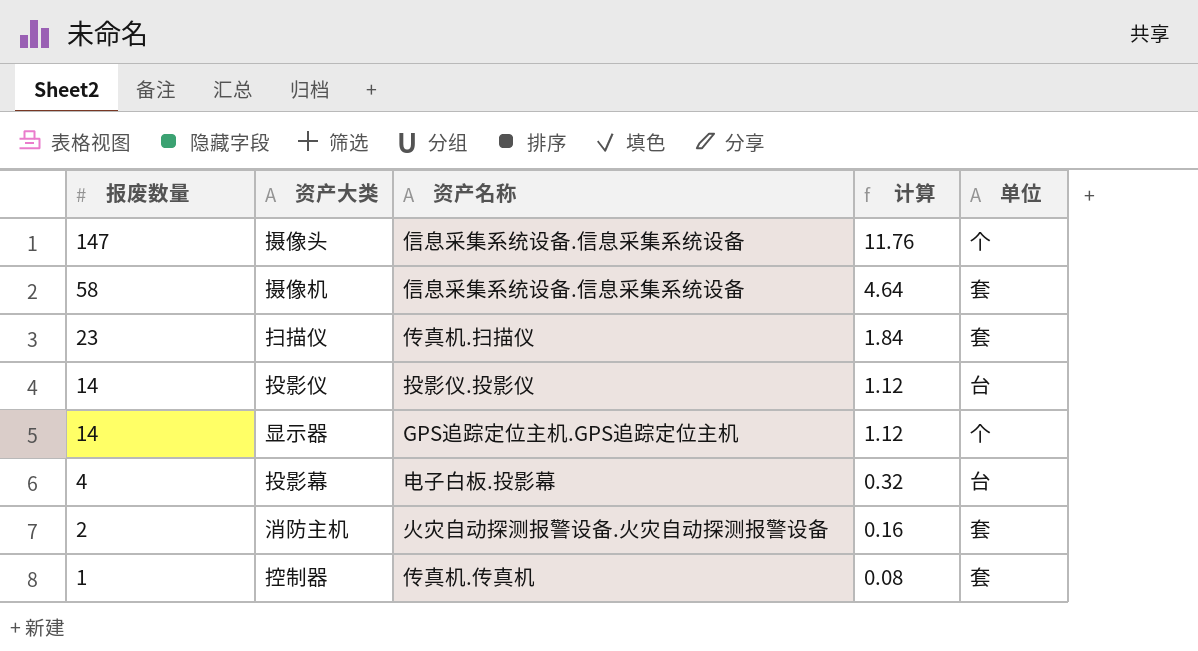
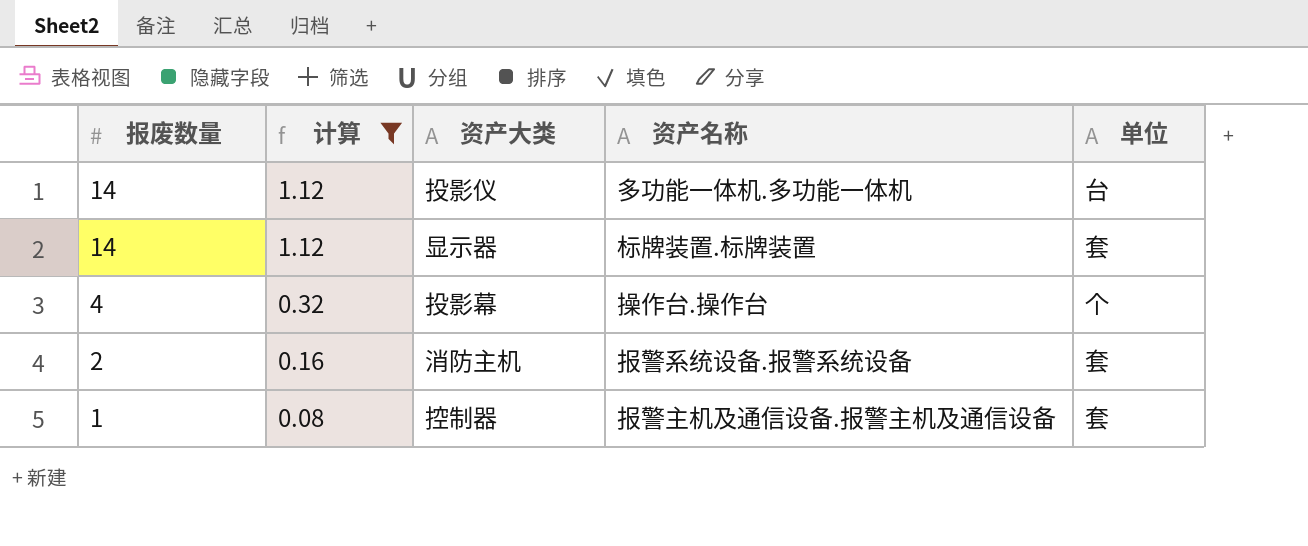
filter: none -> 计算 <= 1.12
column 计算 | position: 4 -> 2
投影仪 | 资产名称: 投影仪.投影仪 -> 多功能一体机.多功能一体机
显示器 | 资产名称: GPS追踪定位主机.GPS追踪定位主机 -> 标牌装置.标牌装置
显示器 | 单位: 个 -> 套
投影幕 | 资产名称: 电子白板.投影幕 -> 操作台.操作台
投影幕 | 单位: 台 -> 个
消防主机 | 资产名称: 火灾自动探测报警设备.火灾自动探测报警设备 -> 报警系统设备.报警系统设备
控制器 | 资产名称: 传真机.传真机 -> 报警主机及通信设备.报警主机及通信设备

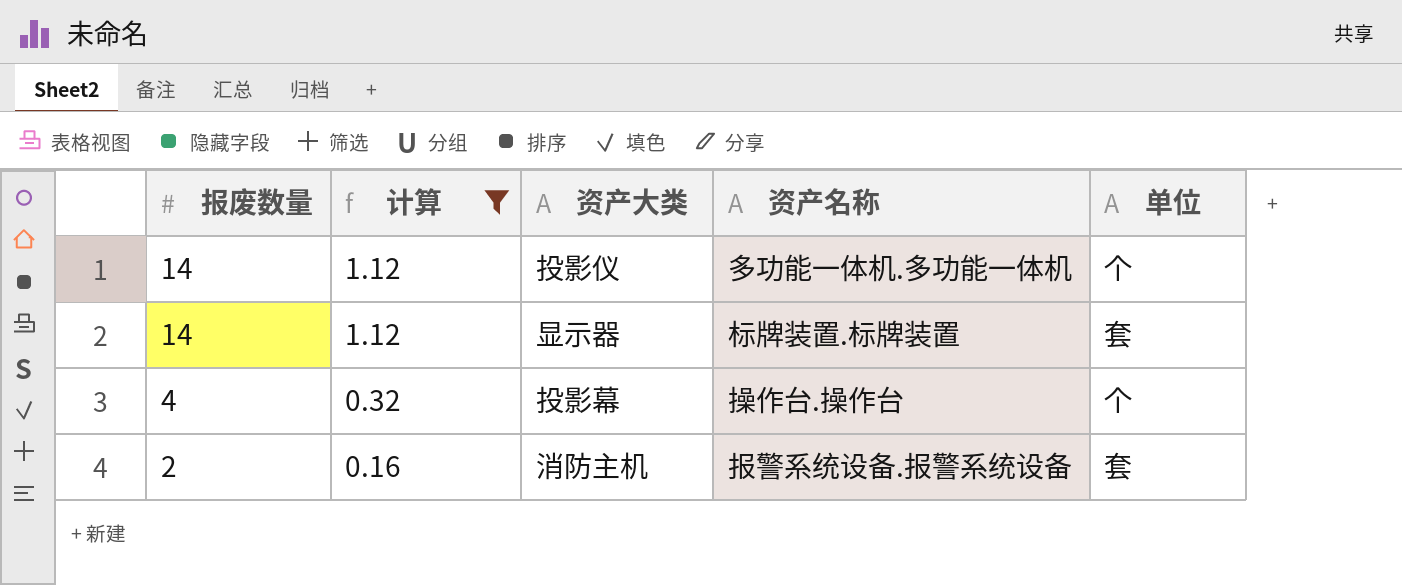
row 控制器: 1 | 0.08 | 报警主机及通信设备.报警主机及通信设备 | 套 -> none
投影仪 | 单位: 台 -> 个

